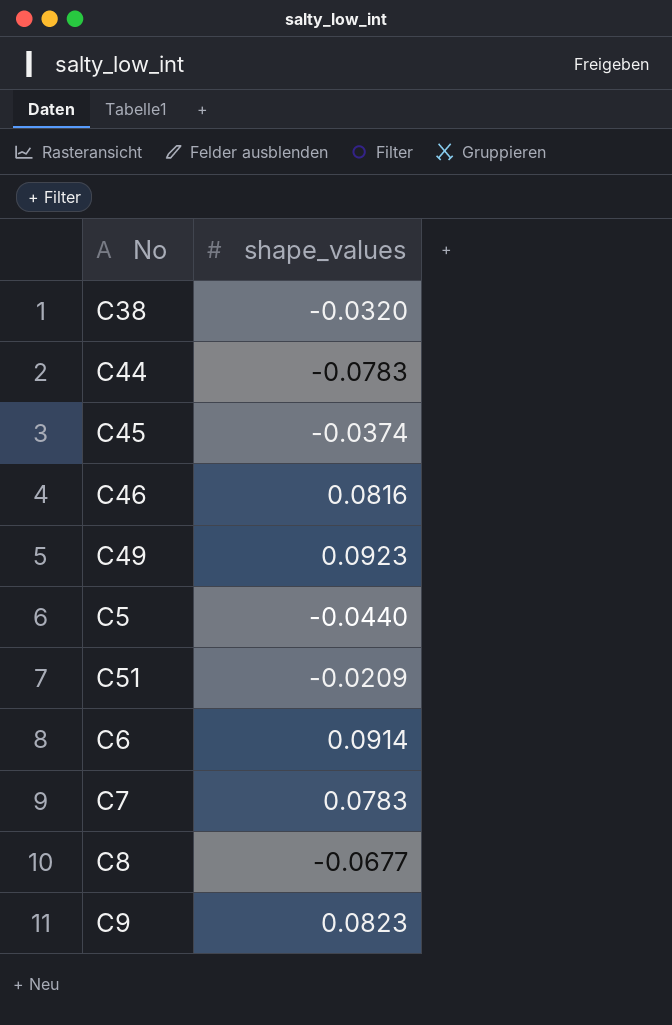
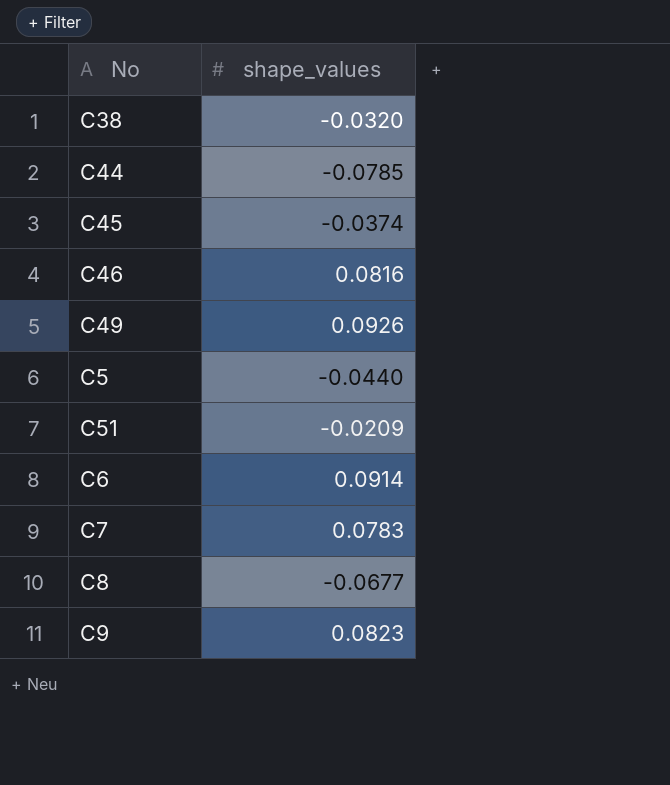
C44 | shape_values: -0.0783 -> -0.0785
C49 | shape_values: 0.0923 -> 0.0926

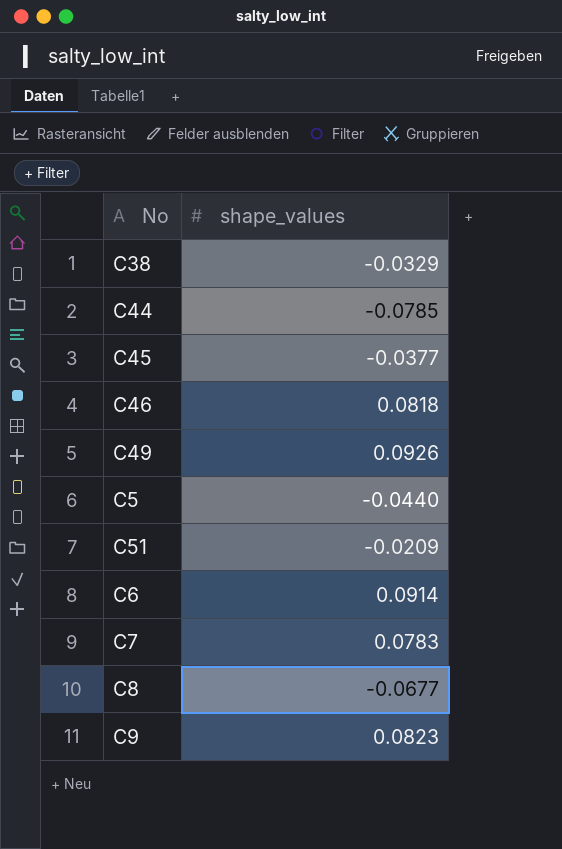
C38 | shape_values: -0.0320 -> -0.0329
C45 | shape_values: -0.0374 -> -0.0377
C46 | shape_values: 0.0816 -> 0.0818

